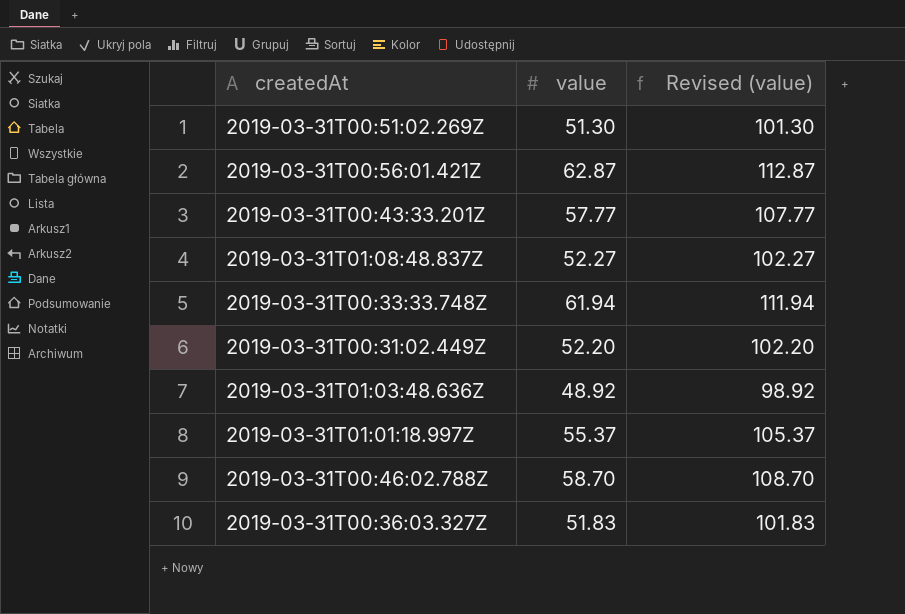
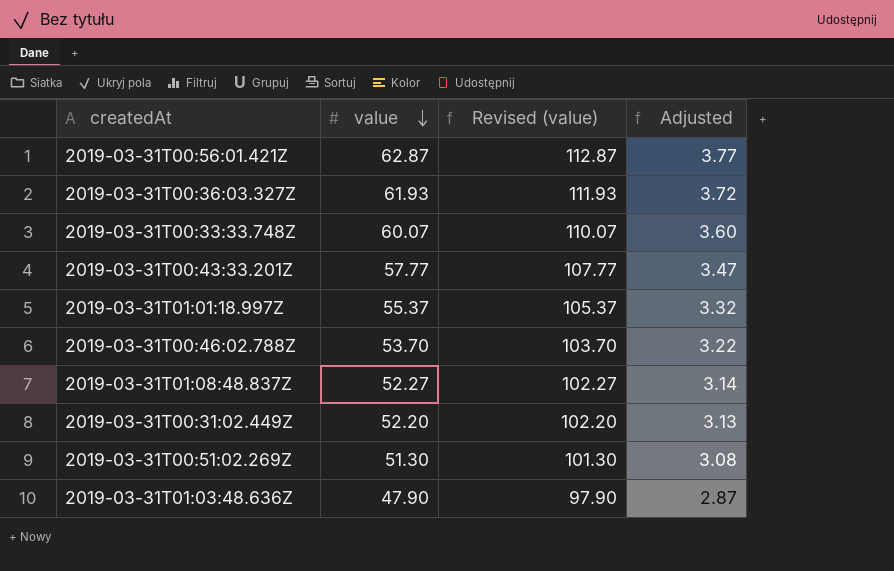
row order: none -> value descending
column Adjusted | formula: none -> [value] * 0.06
2019-03-31T00:36:03.327Z | value: 51.83 -> 61.93
2019-03-31T00:36:03.327Z | Revised (value): 101.83 -> 111.93
2019-03-31T00:33:33.748Z | value: 61.94 -> 60.07
2019-03-31T00:33:33.748Z | Revised (value): 111.94 -> 110.07
2019-03-31T00:46:02.788Z | value: 58.70 -> 53.70
2019-03-31T00:46:02.788Z | Revised (value): 108.70 -> 103.70
2019-03-31T01:03:48.636Z | value: 48.92 -> 47.90
2019-03-31T01:03:48.636Z | Revised (value): 98.92 -> 97.90

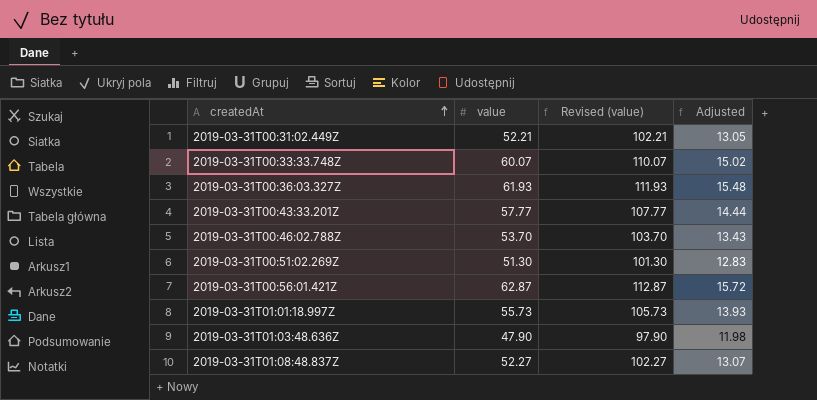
row order: value descending -> createdAt ascending
column Adjusted | formula: [value] * 0.06 -> [value] * 0.25
2019-03-31T00:31:02.449Z | value: 52.20 -> 52.21
2019-03-31T00:31:02.449Z | Revised (value): 102.20 -> 102.21
2019-03-31T01:01:18.997Z | value: 55.37 -> 55.73
2019-03-31T01:01:18.997Z | Revised (value): 105.37 -> 105.73

